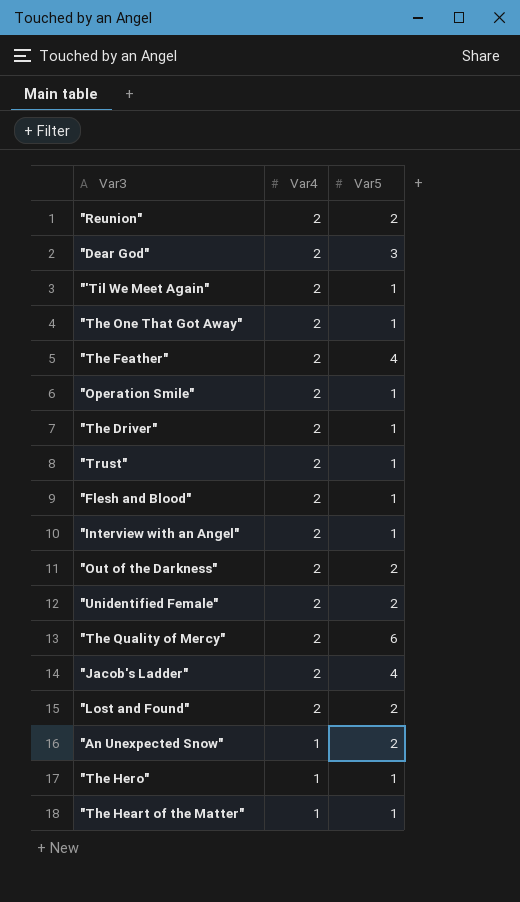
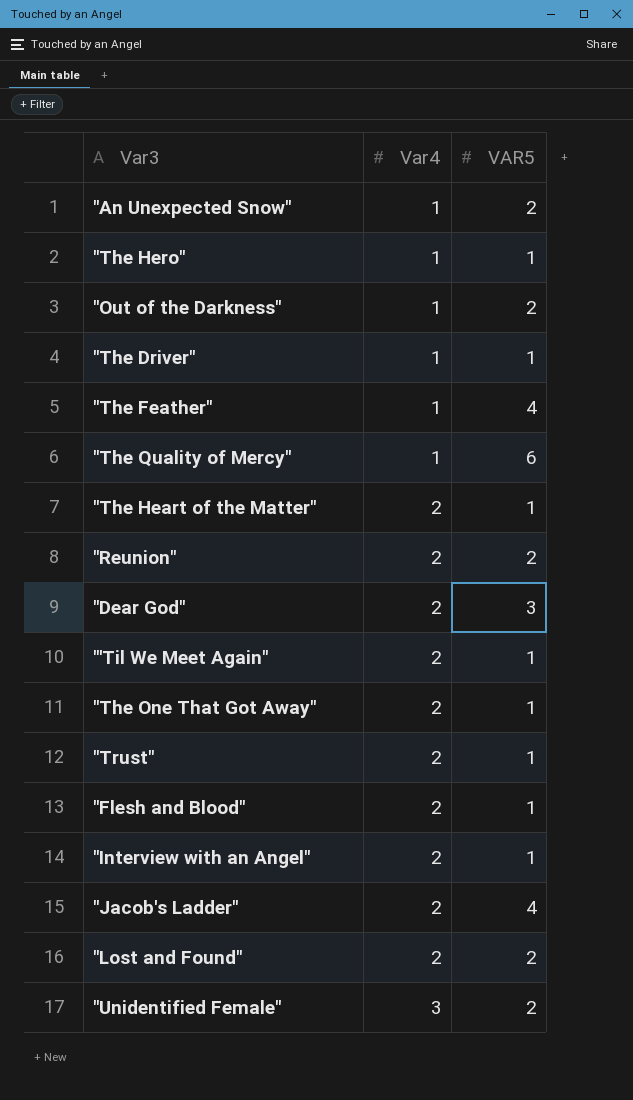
row order: Var4 descending -> Var4 ascending
column name: Var5 -> VAR5
row "Operation Smile": 2 | 1 -> none
"Out of the Darkness" | Var4: 2 -> 1
"The Driver" | Var4: 2 -> 1
"The Feather" | Var4: 2 -> 1
"The Quality of Mercy" | Var4: 2 -> 1
"The Heart of the Matter" | Var4: 1 -> 2
"Unidentified Female" | Var4: 2 -> 3

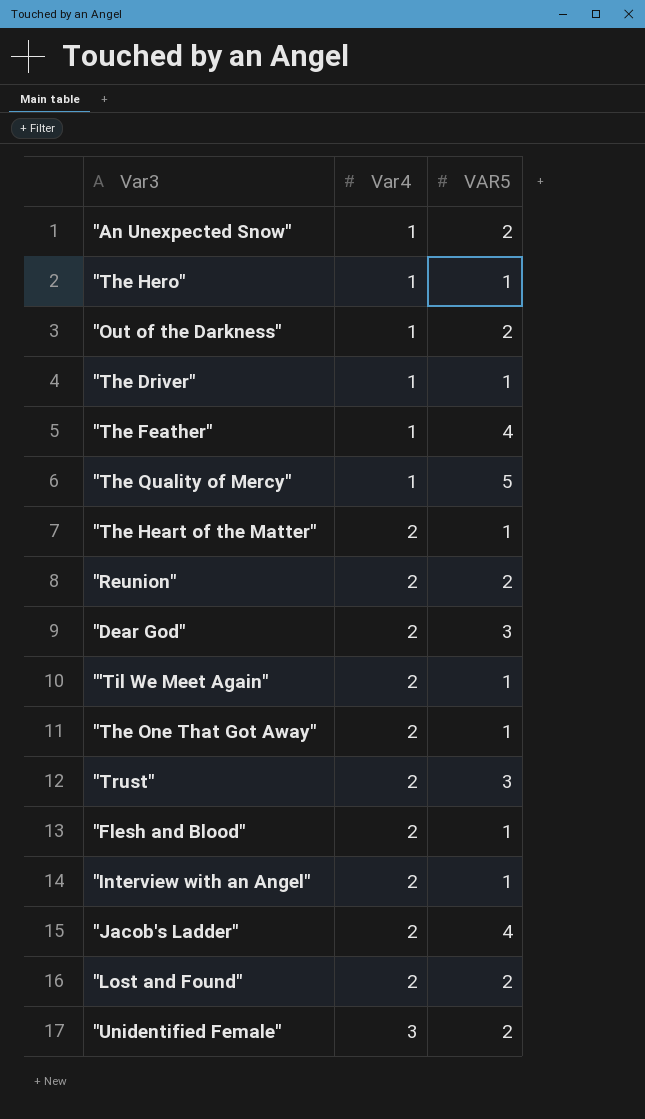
"The Quality of Mercy" | VAR5: 6 -> 5
"Trust" | VAR5: 1 -> 3

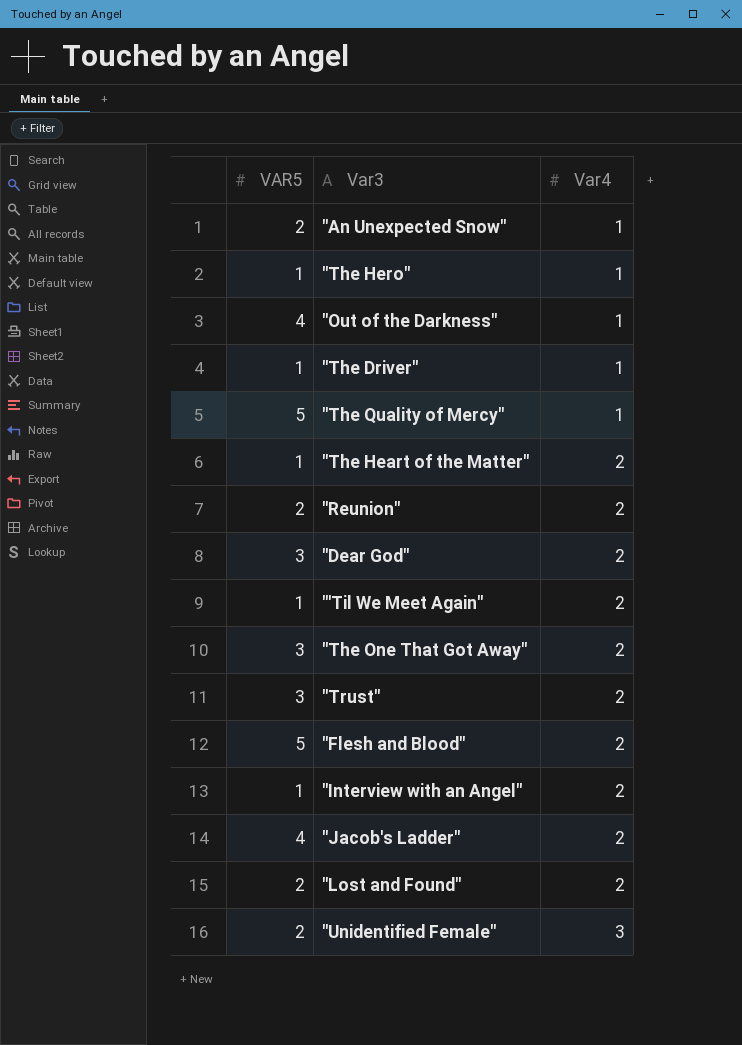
column VAR5 | position: 3 -> 1
row "The Feather": 1 | 4 -> none
"Out of the Darkness" | VAR5: 2 -> 4
"The One That Got Away" | VAR5: 1 -> 3
"Flesh and Blood" | VAR5: 1 -> 5

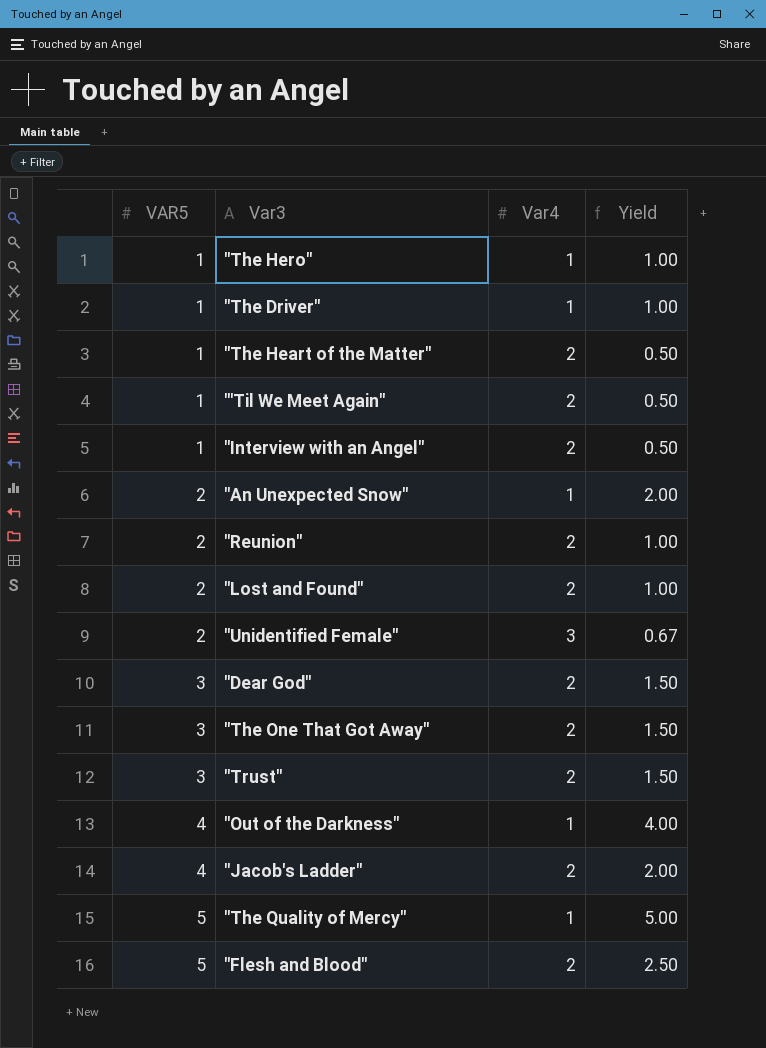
row order: Var4 ascending -> VAR5 ascending
column Yield | formula: none -> [VAR5] / [Var4]

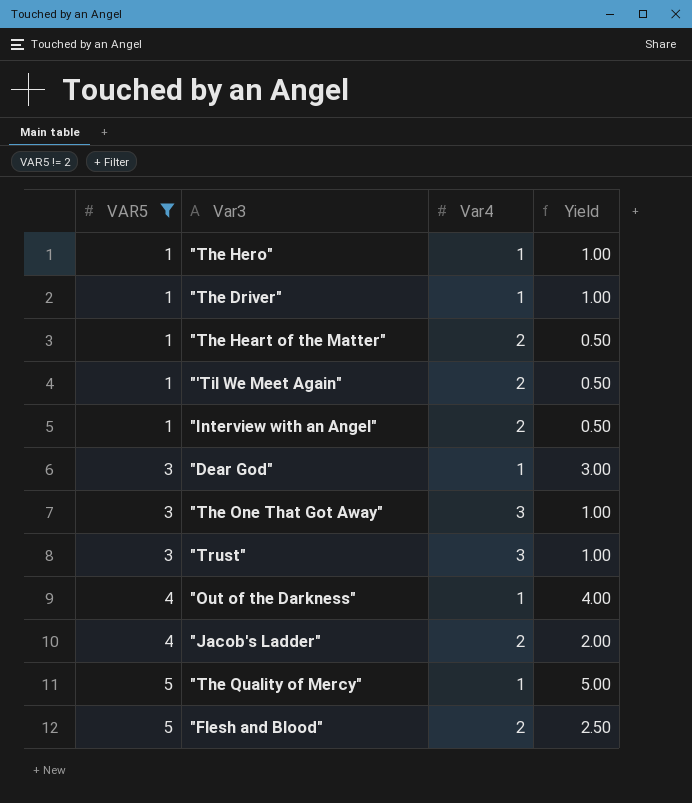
filter: none -> VAR5 != 2
"Dear God" | Var4: 2 -> 1
"Dear God" | Yield: 1.50 -> 3.00
"The One That Got Away" | Var4: 2 -> 3
"The One That Got Away" | Yield: 1.50 -> 1.00
"Trust" | Var4: 2 -> 3
"Trust" | Yield: 1.50 -> 1.00

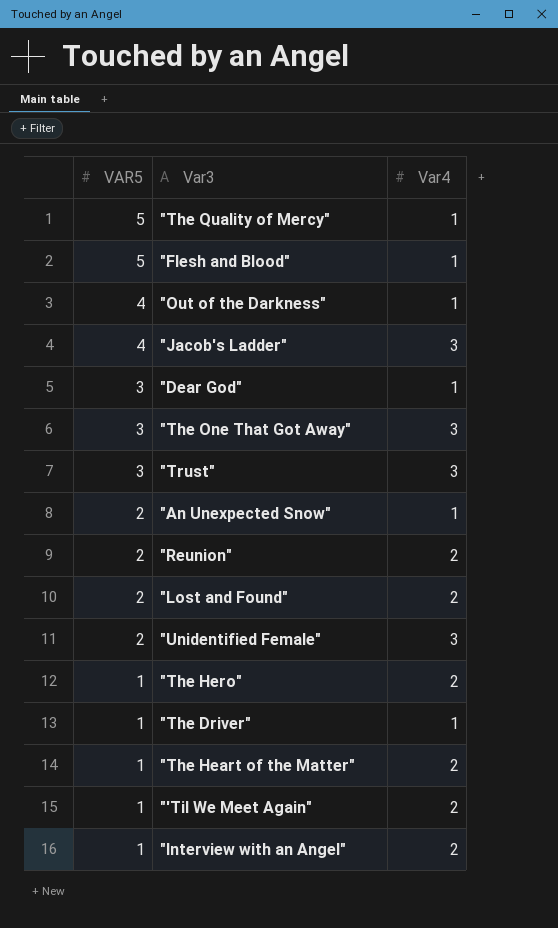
filter: VAR5 != 2 -> none
row order: VAR5 ascending -> VAR5 descending
column Yield | formula: [VAR5] / [Var4] -> none
"Flesh and Blood" | Var4: 2 -> 1
"Jacob's Ladder" | Var4: 2 -> 3
"The Hero" | Var4: 1 -> 2

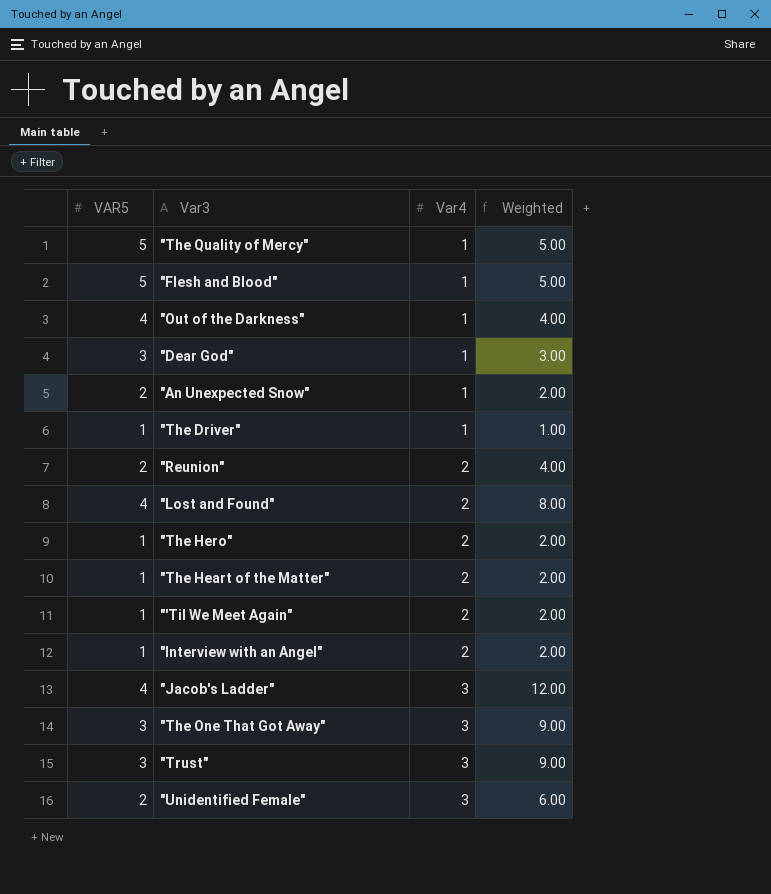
row order: VAR5 descending -> Var4 ascending
column Weighted | formula: none -> [VAR5] * [Var4]
"Lost and Found" | VAR5: 2 -> 4

